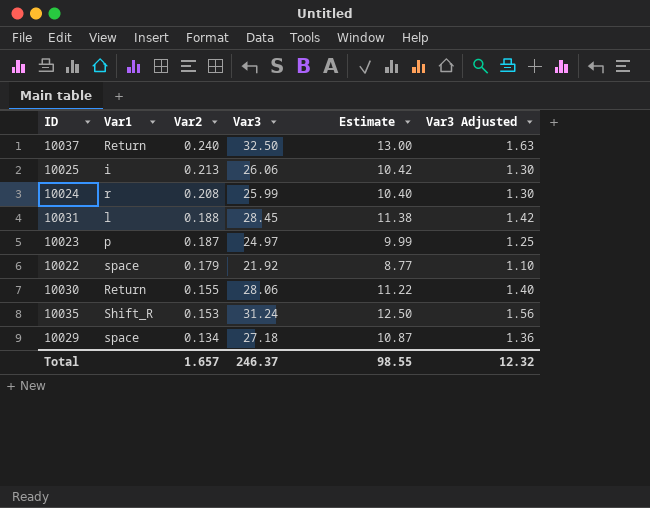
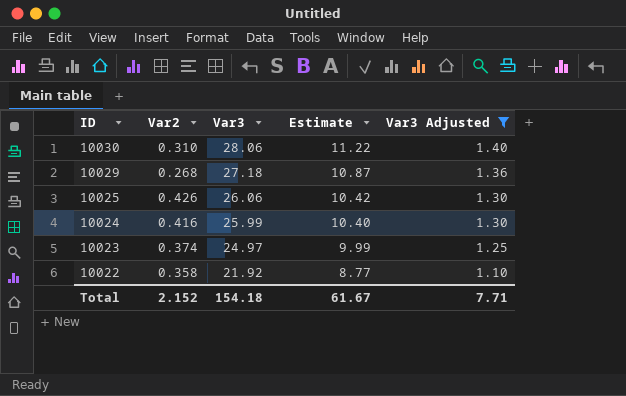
filter: none -> Var3 Adjusted <= 1.40
row order: Var2 descending -> ID descending
column Var1 | position: 2 -> none
10030 | Var2: 0.155 -> 0.310
10029 | Var2: 0.134 -> 0.268
10025 | Var2: 0.213 -> 0.426
10024 | Var2: 0.208 -> 0.416
10023 | Var2: 0.187 -> 0.374
10022 | Var2: 0.179 -> 0.358
Total | Var2: 1.657 -> 2.152
Total | Var3: 246.37 -> 154.18
Total | Estimate: 98.55 -> 61.67
Total | Var3 Adjusted: 12.32 -> 7.71

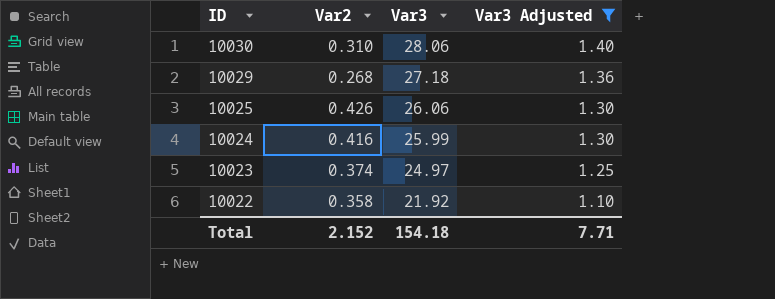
column Estimate | formula: [Var3] * 0.4 -> none

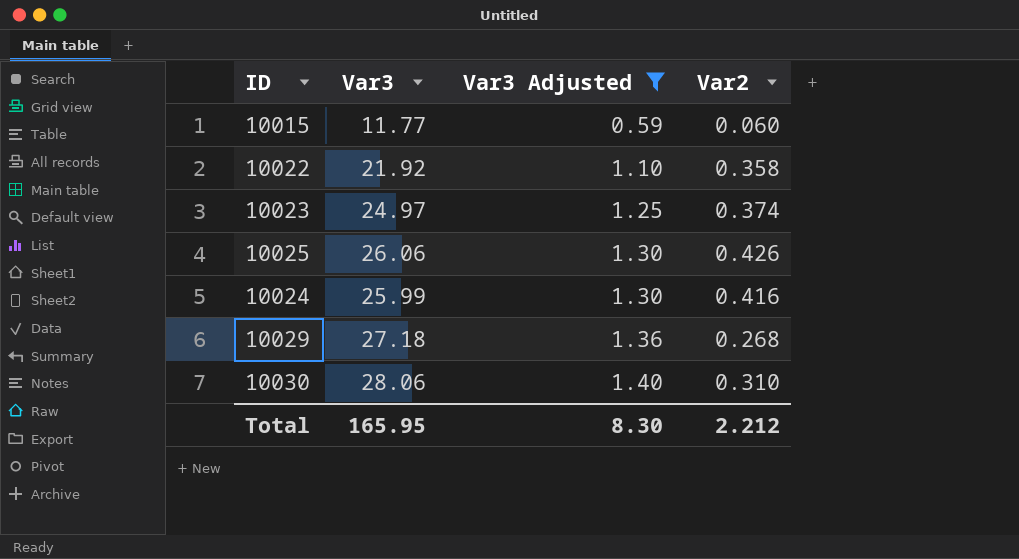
row order: ID descending -> Var3 Adjusted ascending
column Var2 | position: 2 -> 4
row 10015: none -> 11.77 | 0.59 | 0.060
Total | Var3: 154.18 -> 165.95
Total | Var3 Adjusted: 7.71 -> 8.30
Total | Var2: 2.152 -> 2.212

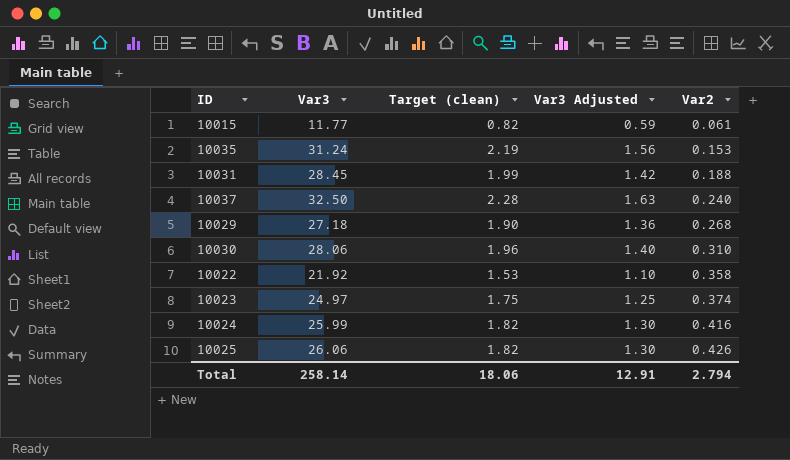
filter: Var3 Adjusted <= 1.40 -> none
row order: Var3 Adjusted ascending -> Var2 ascending
column Target (clean) | formula: none -> [Var3] * 0.07
10015 | Var2: 0.060 -> 0.061
Total | Var3: 165.95 -> 258.14
Total | Var3 Adjusted: 8.30 -> 12.91
Total | Var2: 2.212 -> 2.794

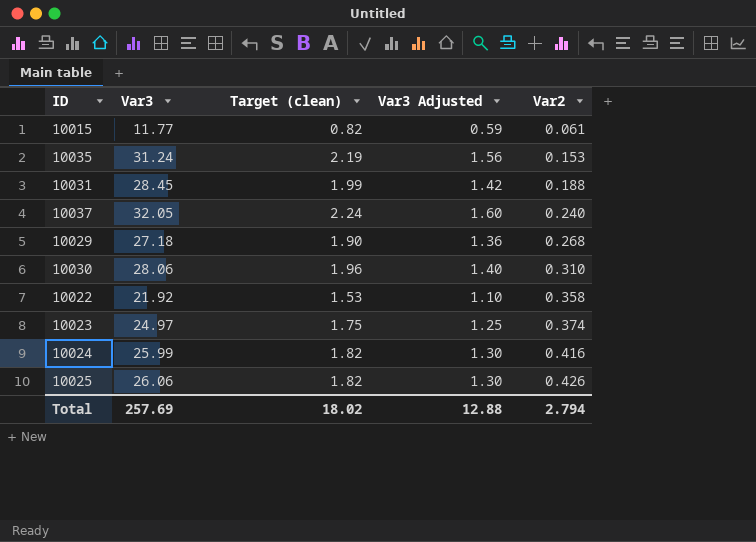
10037 | Var3: 32.50 -> 32.05
10037 | Target (clean): 2.28 -> 2.24
10037 | Var3 Adjusted: 1.63 -> 1.60
Total | Var3: 258.14 -> 257.69
Total | Target (clean): 18.06 -> 18.02
Total | Var3 Adjusted: 12.91 -> 12.88

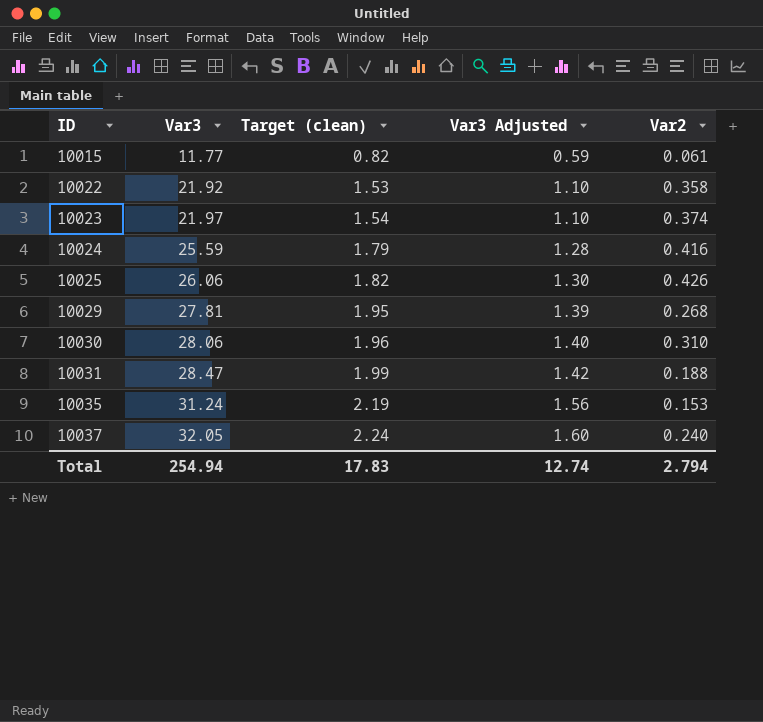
row order: Var2 ascending -> ID ascending
10023 | Var3: 24.97 -> 21.97
10023 | Target (clean): 1.75 -> 1.54
10023 | Var3 Adjusted: 1.25 -> 1.10
10024 | Var3: 25.99 -> 25.59
10024 | Target (clean): 1.82 -> 1.79
10024 | Var3 Adjusted: 1.30 -> 1.28
10029 | Var3: 27.18 -> 27.81
10029 | Target (clean): 1.90 -> 1.95
10029 | Var3 Adjusted: 1.36 -> 1.39
10031 | Var3: 28.45 -> 28.47
Total | Var3: 257.69 -> 254.94
Total | Target (clean): 18.02 -> 17.83
Total | Var3 Adjusted: 12.88 -> 12.74

